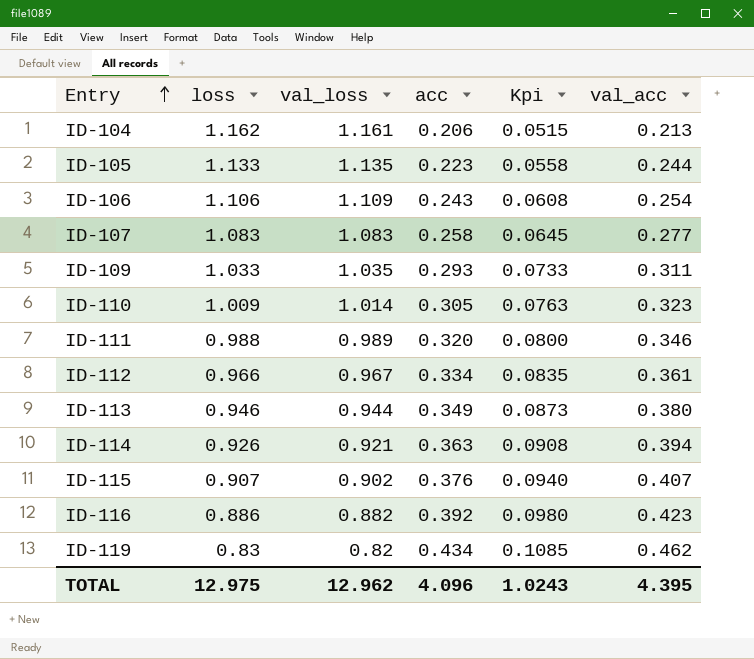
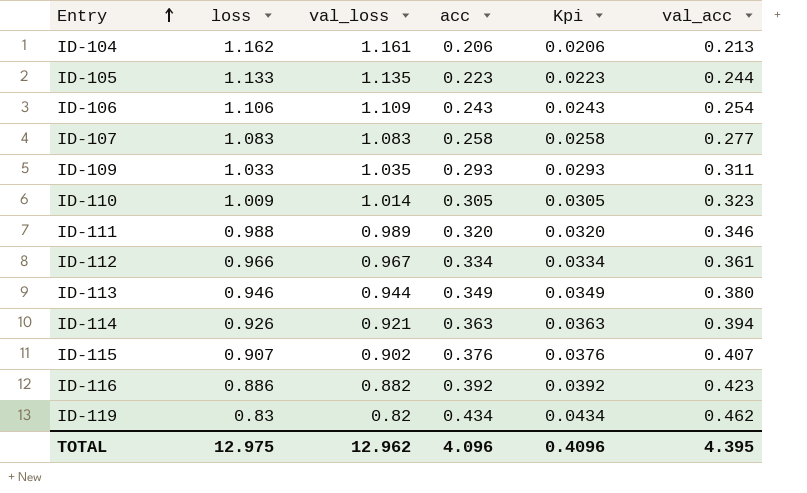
column Kpi | formula: [acc] * 0.25 -> [acc] * 0.1
TOTAL | Kpi: 1.0243 -> 0.4096

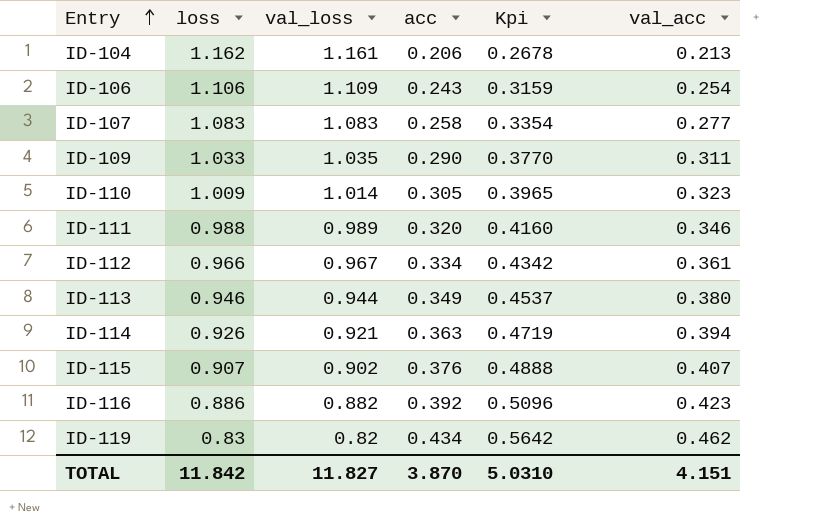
column Kpi | formula: [acc] * 0.1 -> [acc] * 1.3
row ID-105: 1.133 | 1.135 | 0.223 | 0.0223 | 0.244 -> none
ID-109 | acc: 0.293 -> 0.290
TOTAL | loss: 12.975 -> 11.842
TOTAL | val_loss: 12.962 -> 11.827
TOTAL | acc: 4.096 -> 3.870
TOTAL | Kpi: 0.4096 -> 5.0310
TOTAL | val_acc: 4.395 -> 4.151

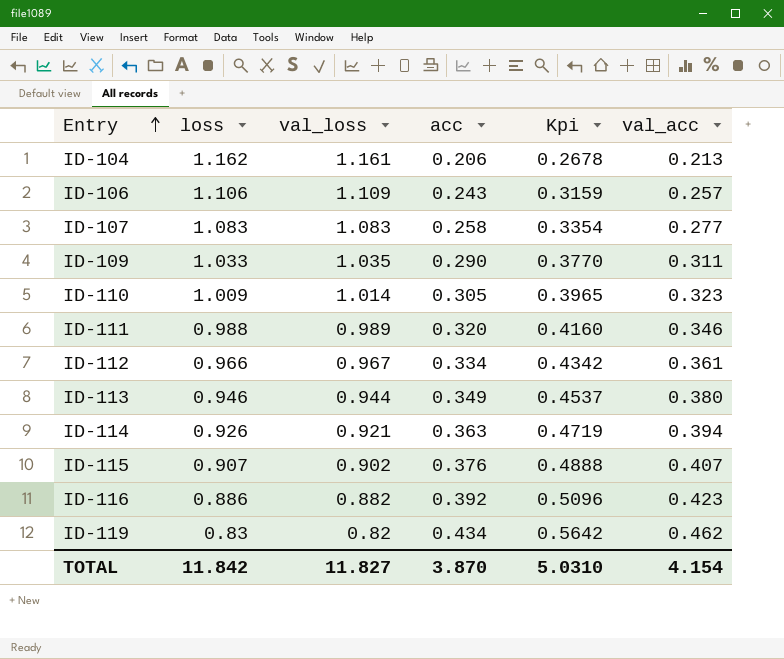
ID-106 | val_acc: 0.254 -> 0.257
TOTAL | val_acc: 4.151 -> 4.154

